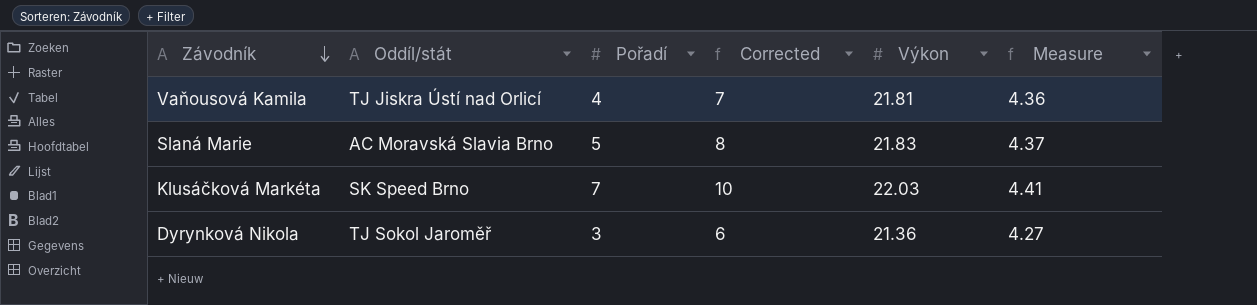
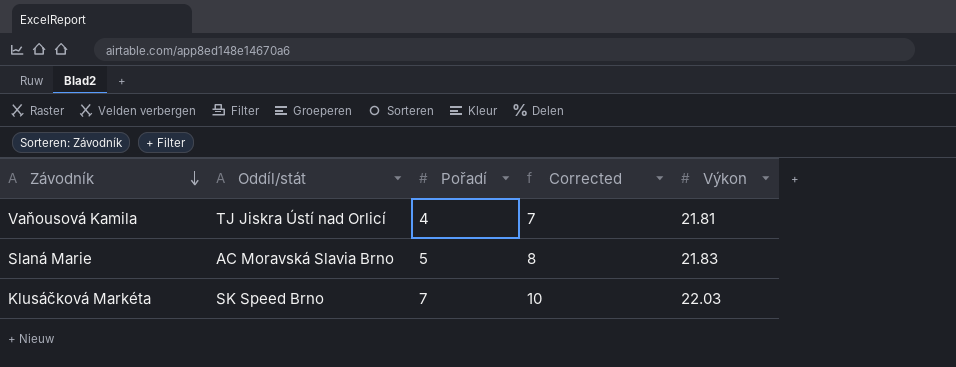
column Measure | formula: [Výkon] * 0.2 -> none
row Dyrynková Nikola: TJ Sokol Jaroměř | 3 | 6 | 21.36 | 4.27 -> none

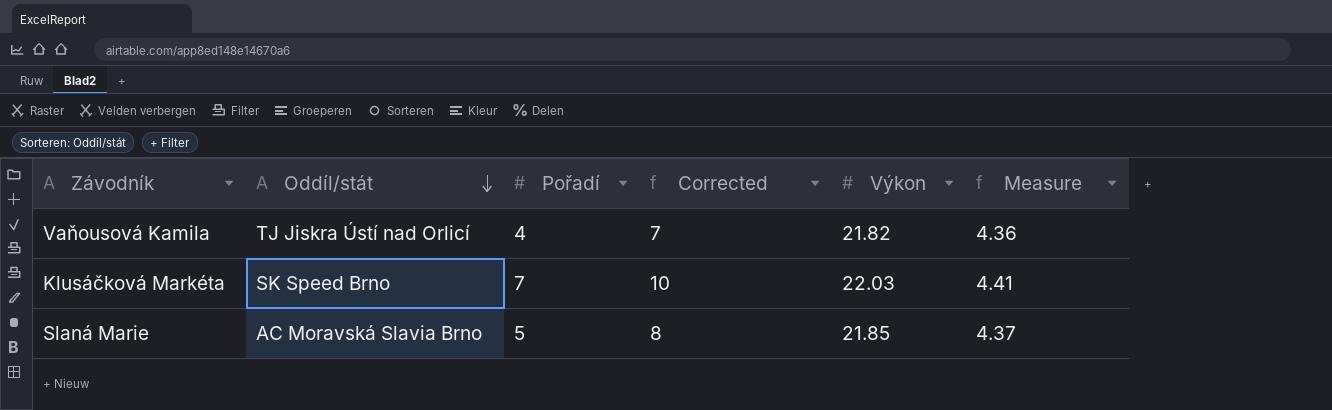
row order: Závodník descending -> Oddíl/stát descending
column Measure | formula: none -> [Výkon] * 0.2
Vaňousová Kamila | Výkon: 21.81 -> 21.82
Slaná Marie | Výkon: 21.83 -> 21.85

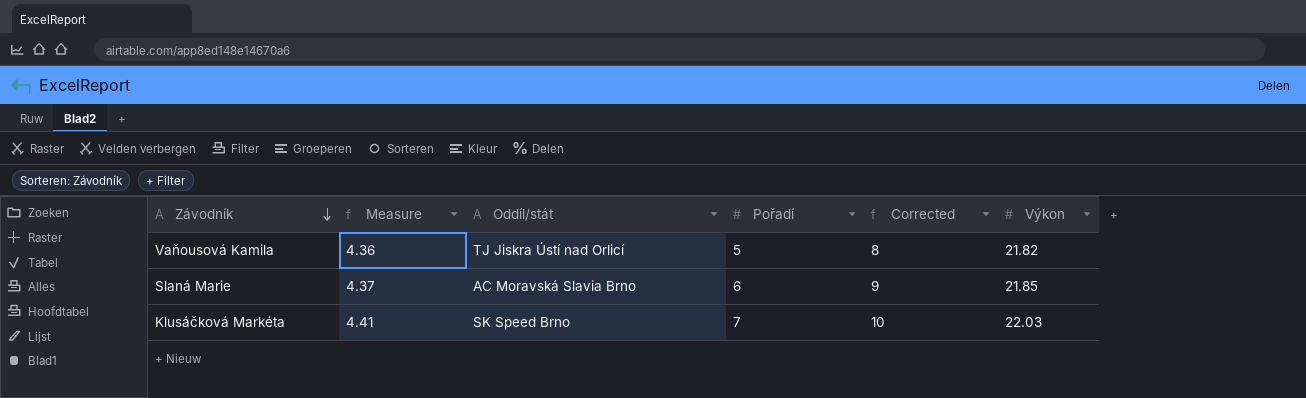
row order: Oddíl/stát descending -> Závodník descending
column Measure | position: 6 -> 2
Vaňousová Kamila | Pořadí: 4 -> 5
Vaňousová Kamila | Corrected: 7 -> 8
Slaná Marie | Pořadí: 5 -> 6
Slaná Marie | Corrected: 8 -> 9

